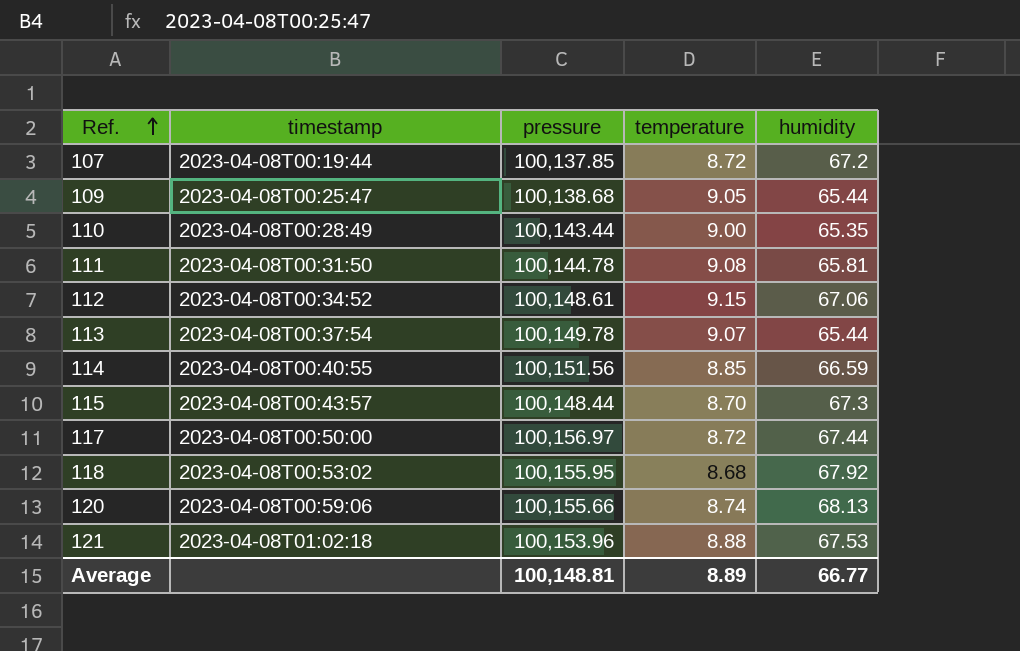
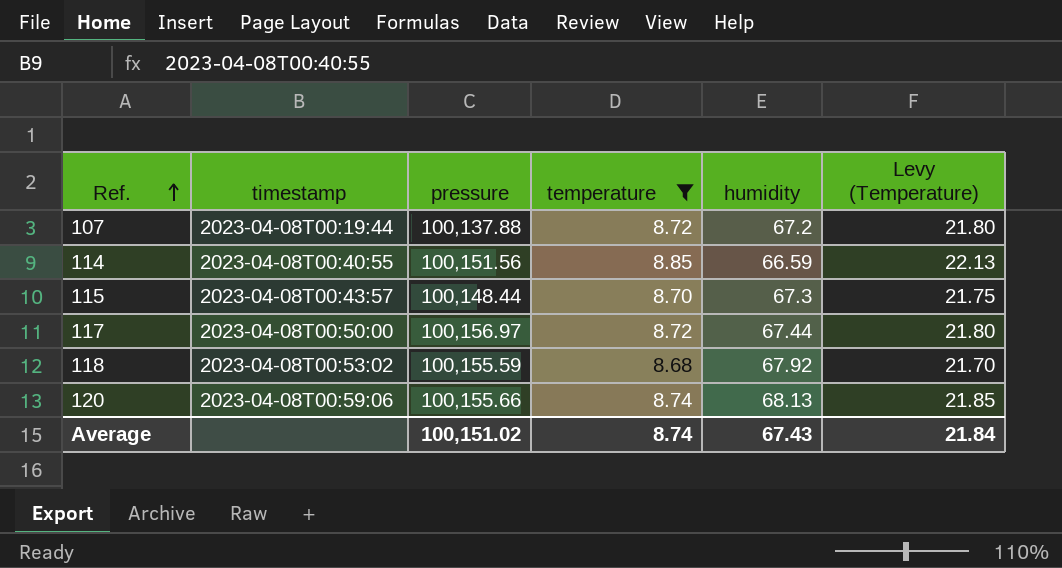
filter: none -> temperature <= 8.85
column Levy (Temperature) | formula: none -> [temperature] * 2.5
107 | pressure: 100,137.85 -> 100,137.88
118 | pressure: 100,155.95 -> 100,155.59
Average | pressure: 100,148.81 -> 100,151.02
Average | temperature: 8.89 -> 8.74
Average | humidity: 66.77 -> 67.43

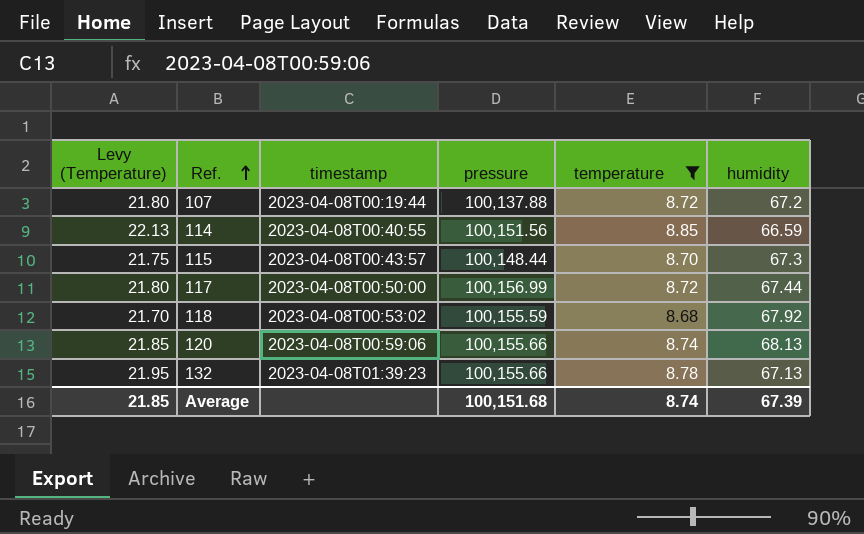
column Levy (Temperature) | position: 6 -> 1
117 | pressure: 100,156.97 -> 100,156.99
row 132: none -> 21.95 | 2023-04-08T01:39:23 | 100,155.66 | 8.78 | 67.13
Average | Levy (Temperature): 21.84 -> 21.85
Average | pressure: 100,151.02 -> 100,151.68
Average | humidity: 67.43 -> 67.39

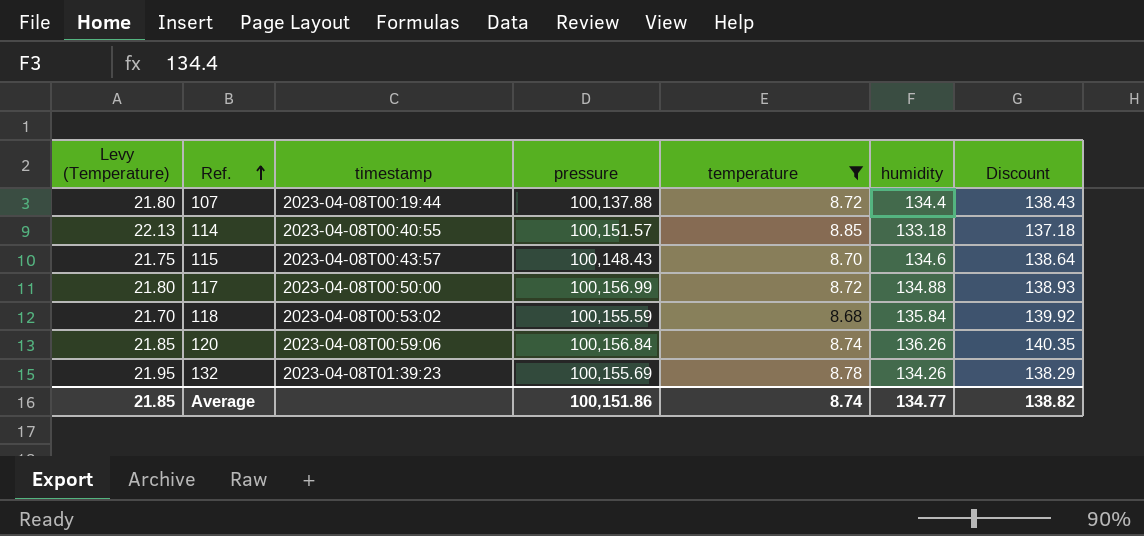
column Discount | formula: none -> [humidity] * 1.03
107 | humidity: 67.2 -> 134.4
114 | pressure: 100,151.56 -> 100,151.57
114 | humidity: 66.59 -> 133.18
115 | pressure: 100,148.44 -> 100,148.43
115 | humidity: 67.3 -> 134.6
117 | humidity: 67.44 -> 134.88
118 | humidity: 67.92 -> 135.84
120 | pressure: 100,155.66 -> 100,156.84
120 | humidity: 68.13 -> 136.26
132 | pressure: 100,155.66 -> 100,155.69
132 | humidity: 67.13 -> 134.26
Average | pressure: 100,151.68 -> 100,151.86
Average | humidity: 67.39 -> 134.77

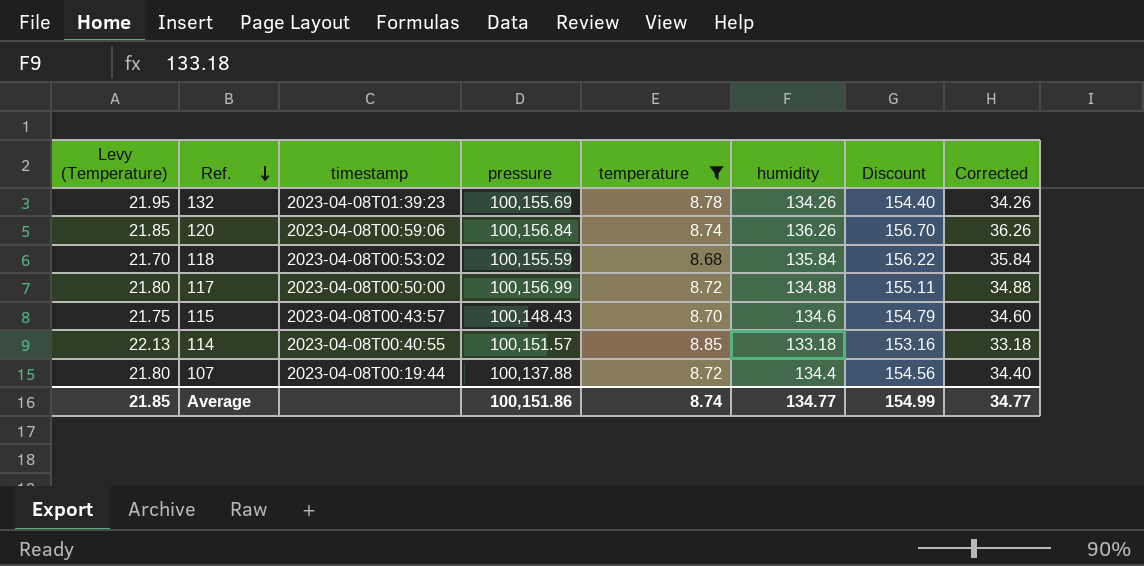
row order: Ref. ascending -> Ref. descending
column Discount | formula: [humidity] * 1.03 -> [humidity] * 1.15
column Corrected | formula: none -> [humidity] - 100
Average | Discount: 138.82 -> 154.99

